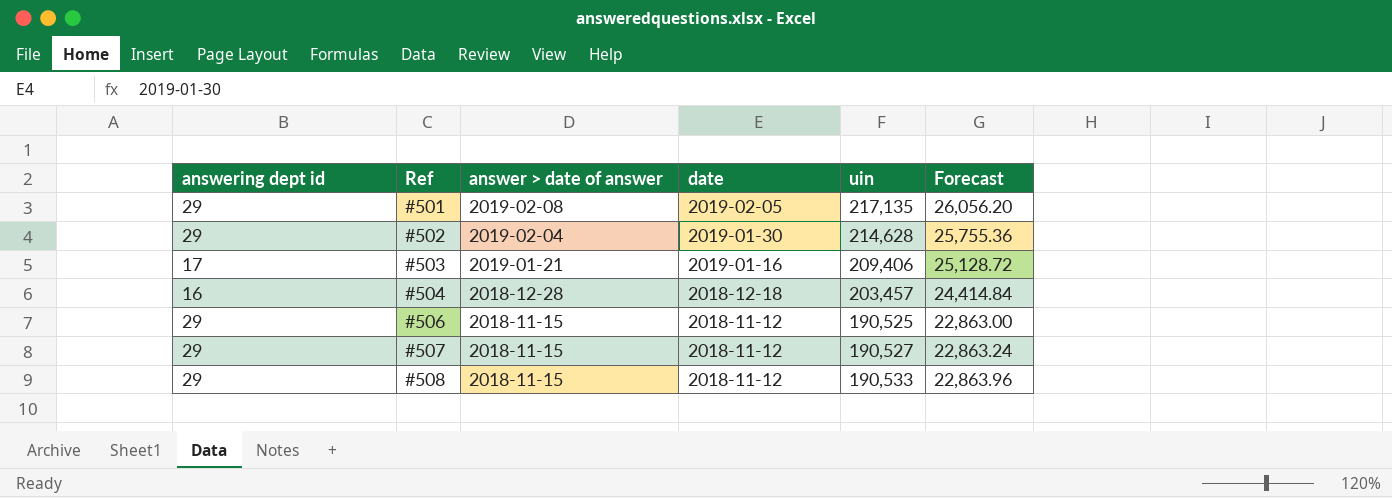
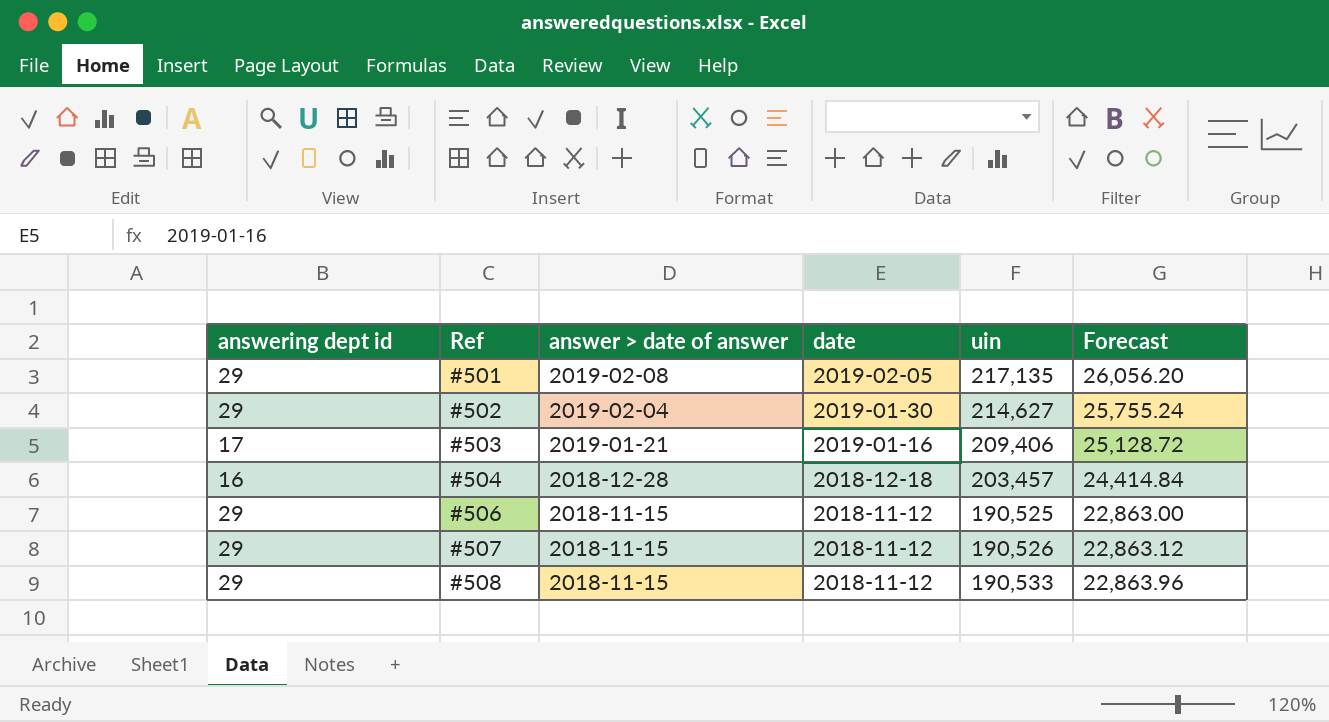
#502 | uin: 214,628 -> 214,627
#502 | Forecast: 25,755.36 -> 25,755.24
#507 | uin: 190,527 -> 190,526
#507 | Forecast: 22,863.24 -> 22,863.12

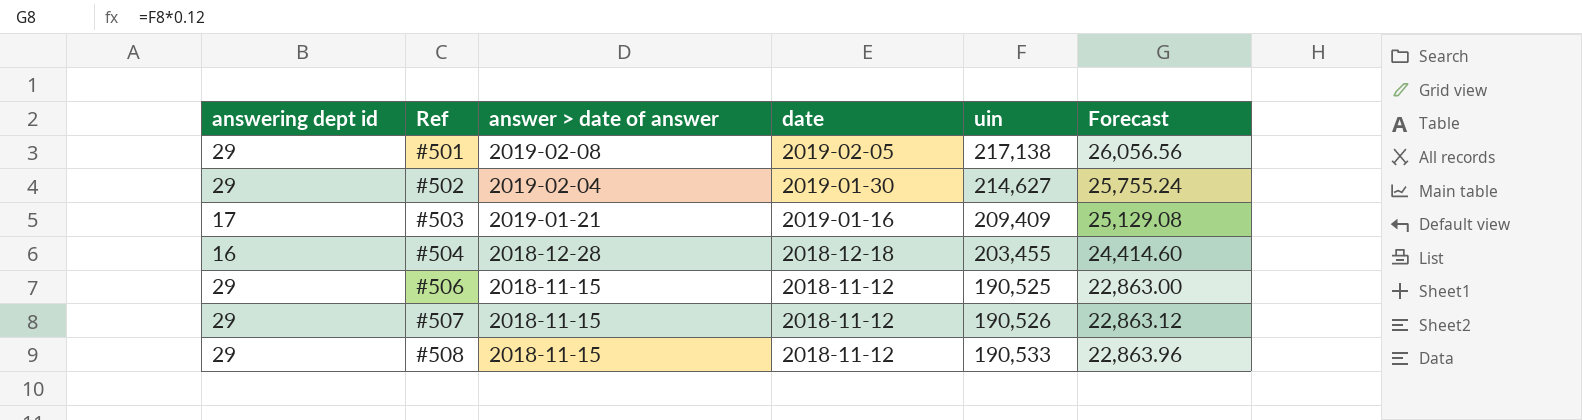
#501 | uin: 217,135 -> 217,138
#501 | Forecast: 26,056.20 -> 26,056.56
#503 | uin: 209,406 -> 209,409
#503 | Forecast: 25,128.72 -> 25,129.08
#504 | uin: 203,457 -> 203,455
#504 | Forecast: 24,414.84 -> 24,414.60

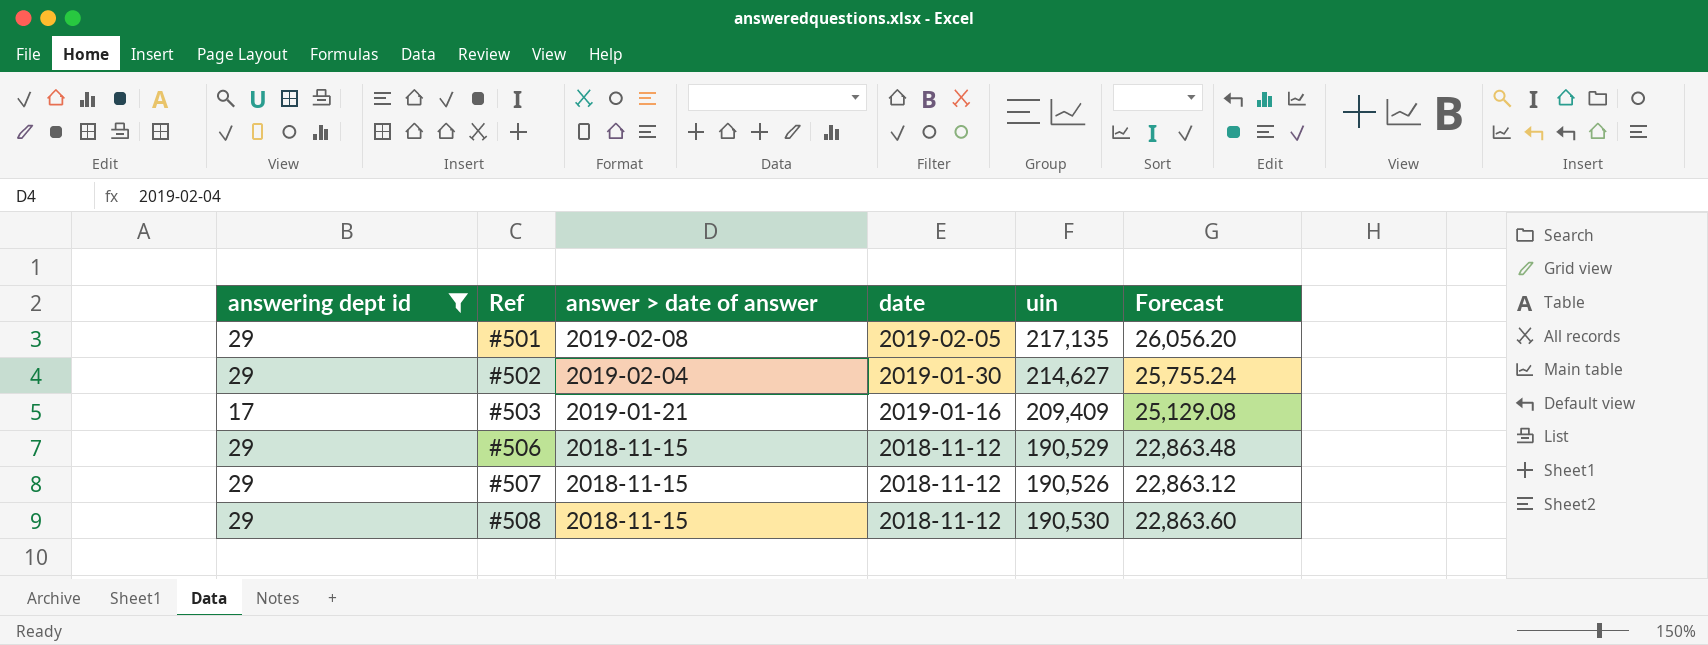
filter: none -> answering dept id != 16
#501 | uin: 217,138 -> 217,135
#501 | Forecast: 26,056.56 -> 26,056.20
#506 | uin: 190,525 -> 190,529
#506 | Forecast: 22,863.00 -> 22,863.48
#508 | uin: 190,533 -> 190,530
#508 | Forecast: 22,863.96 -> 22,863.60

